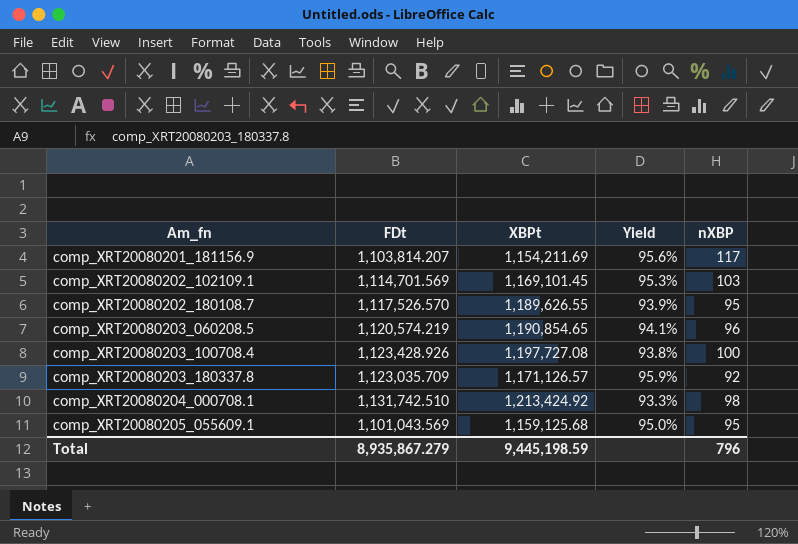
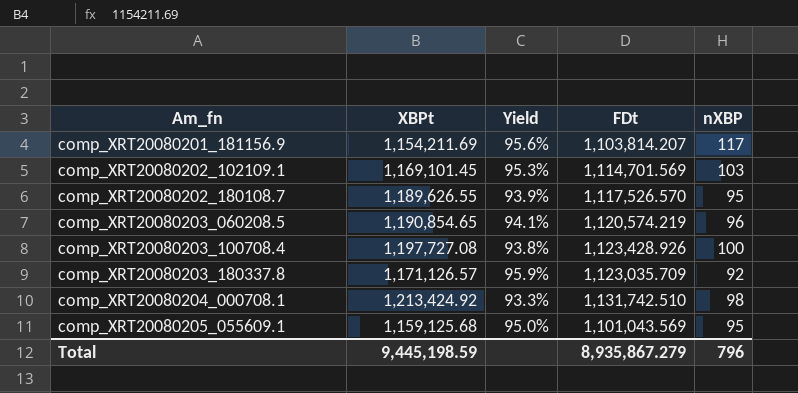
column FDt | position: 2 -> 4

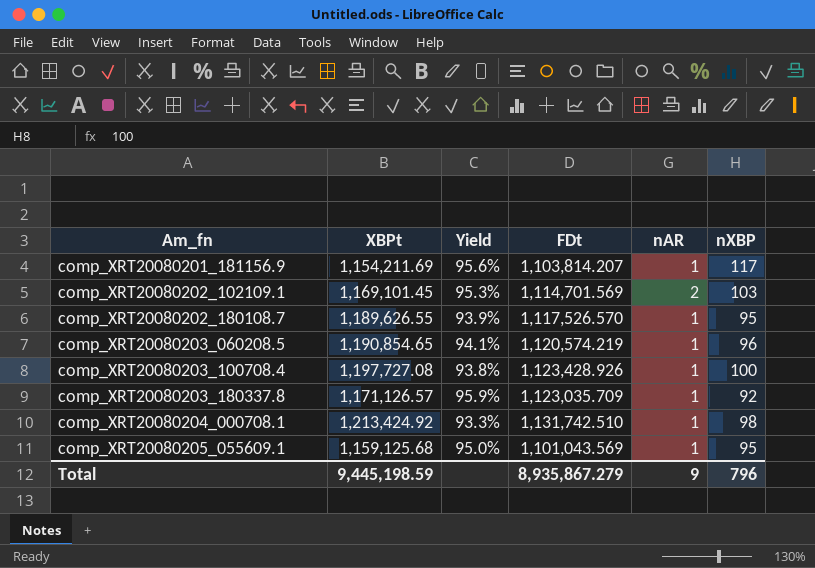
column nAR | position: none -> 5

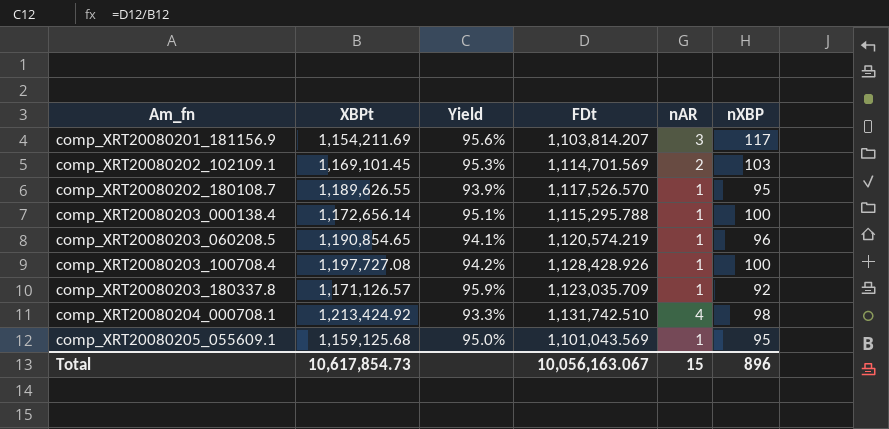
comp_XRT20080201_181156.9 | nAR: 1 -> 3
row comp_XRT20080203_000138.4: none -> 1,172,656.14 | 95.1% | 1,115,295.788 | 1 | 100
comp_XRT20080203_100708.4 | Yield: 93.8% -> 94.2%
comp_XRT20080203_100708.4 | FDt: 1,123,428.926 -> 1,128,428.926
comp_XRT20080204_000708.1 | nAR: 1 -> 4
Total | XBPt: 9,445,198.59 -> 10,617,854.73
Total | FDt: 8,935,867.279 -> 10,056,163.067
Total | nAR: 9 -> 15
Total | nXBP: 796 -> 896

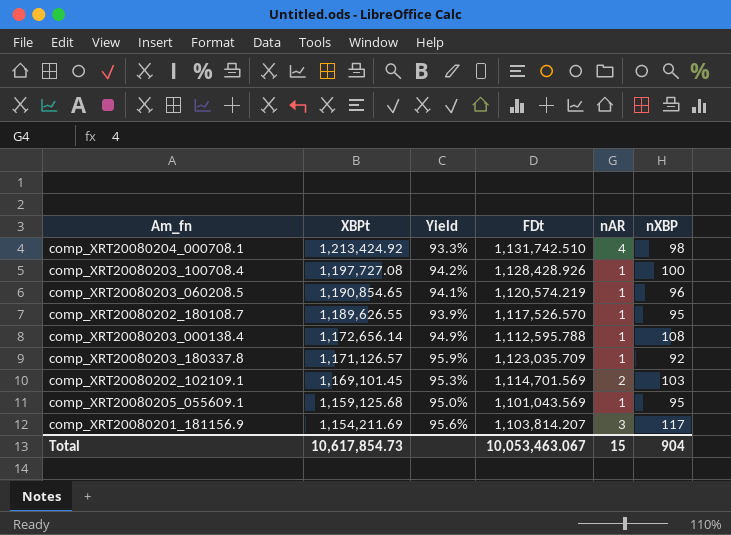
row order: Am_fn ascending -> XBPt descending
comp_XRT20080203_000138.4 | Yield: 95.1% -> 94.9%
comp_XRT20080203_000138.4 | FDt: 1,115,295.788 -> 1,112,595.788
comp_XRT20080203_000138.4 | nXBP: 100 -> 108
Total | FDt: 10,056,163.067 -> 10,053,463.067
Total | nXBP: 896 -> 904

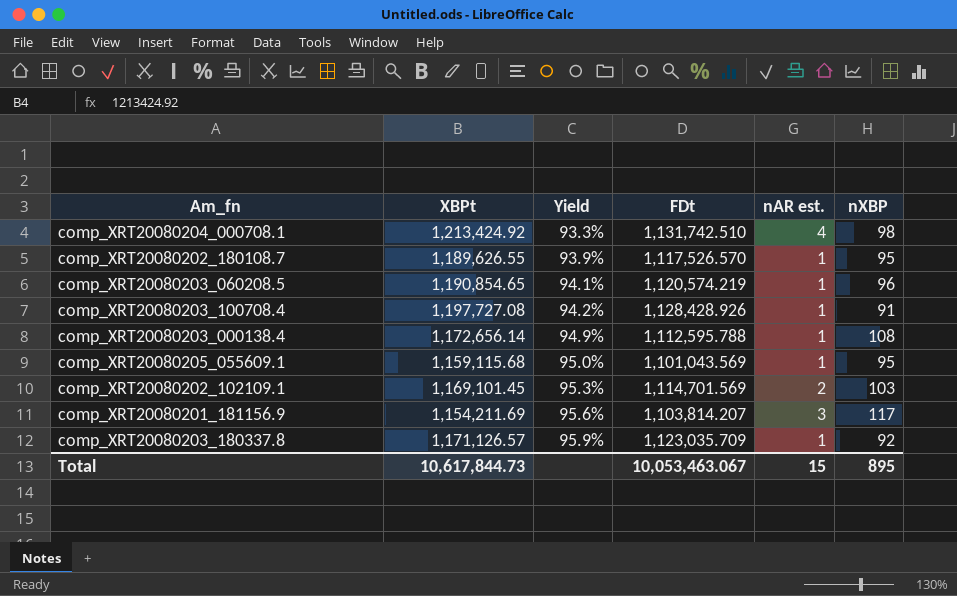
row order: XBPt descending -> Yield ascending
column name: nAR -> nAR est.
comp_XRT20080203_100708.4 | nXBP: 100 -> 91
comp_XRT20080205_055609.1 | XBPt: 1,159,125.68 -> 1,159,115.68
Total | XBPt: 10,617,854.73 -> 10,617,844.73
Total | nXBP: 904 -> 895

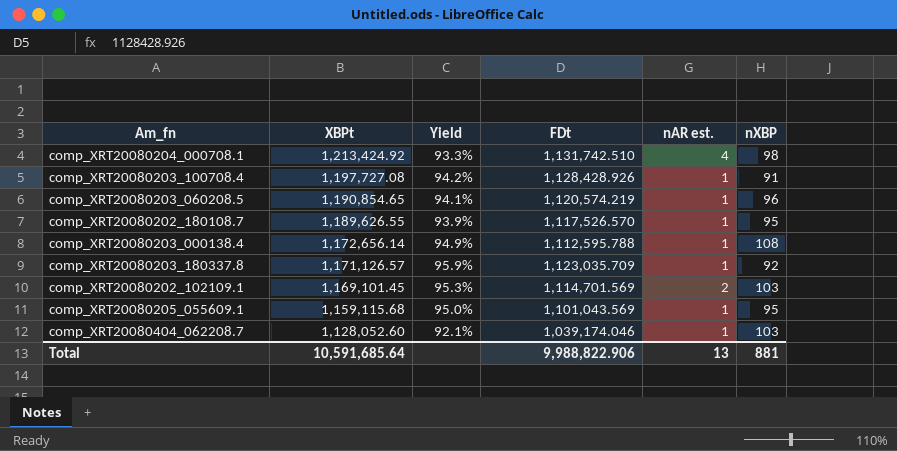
row order: Yield ascending -> XBPt descending
row comp_XRT20080201_181156.9: 1,154,211.69 | 95.6% | 1,103,814.207 | 3 | 117 -> none
row comp_XRT20080404_062208.7: none -> 1,128,052.60 | 92.1% | 1,039,174.046 | 1 | 103
Total | XBPt: 10,617,844.73 -> 10,591,685.64
Total | FDt: 10,053,463.067 -> 9,988,822.906
Total | nAR est.: 15 -> 13
Total | nXBP: 895 -> 881

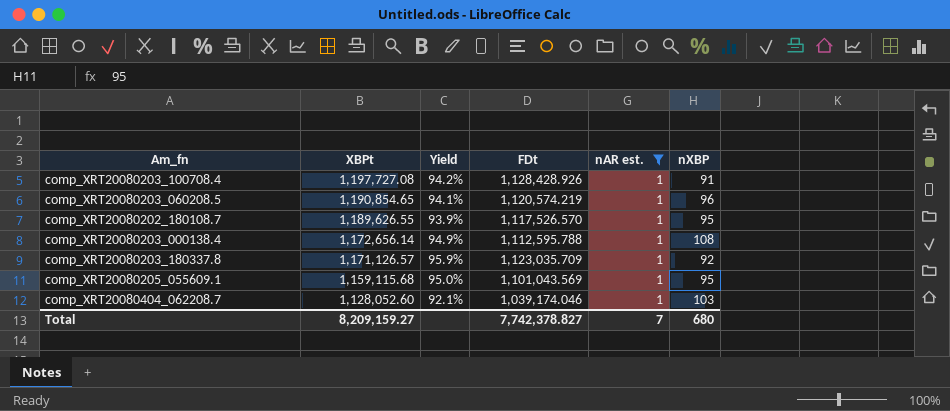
filter: none -> nAR est. = 1
Total | XBPt: 10,591,685.64 -> 8,209,159.27
Total | FDt: 9,988,822.906 -> 7,742,378.827
Total | nAR est.: 13 -> 7
Total | nXBP: 881 -> 680

